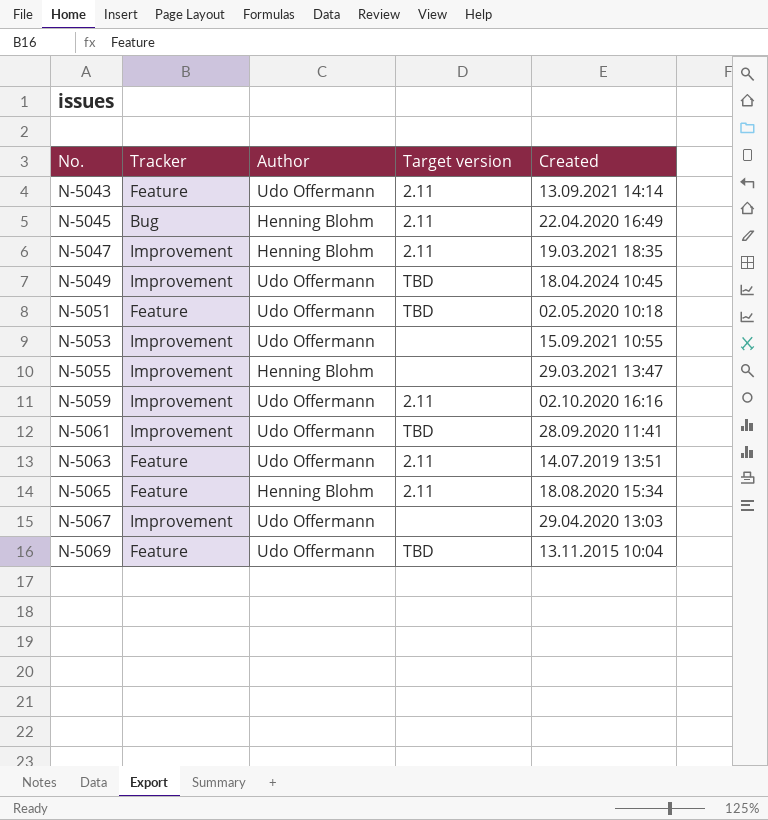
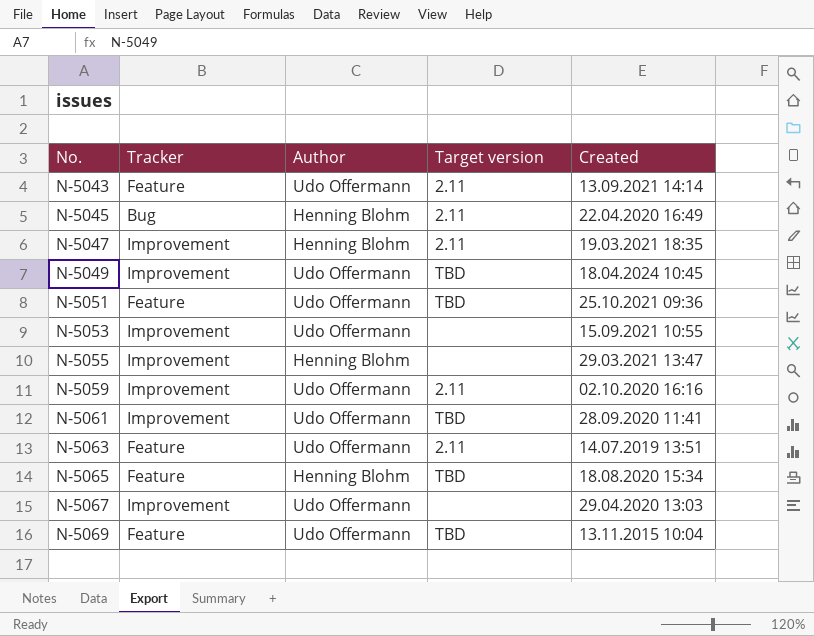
N-5051 | Created: 02.05.2020 10:18 -> 25.10.2021 09:36
N-5065 | Target version: 2.11 -> TBD

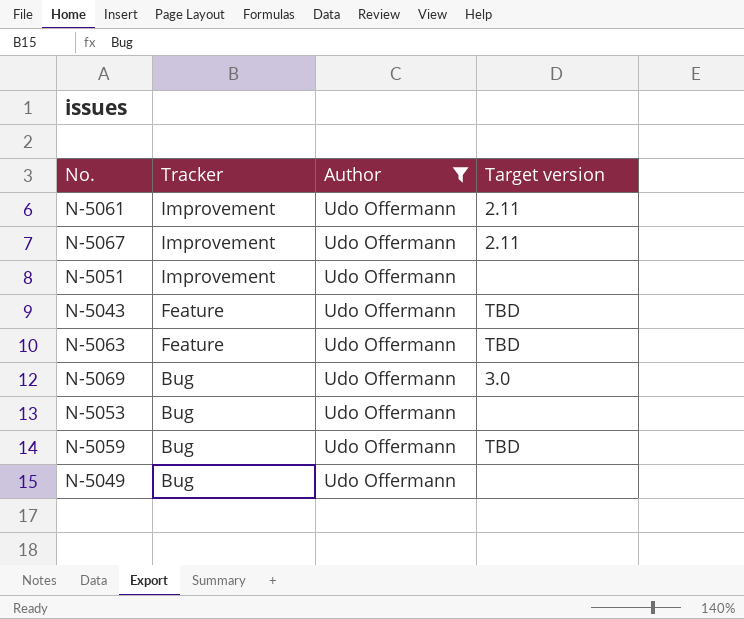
filter: none -> Author = Udo Offermann
row order: No. ascending -> Tracker descending
column Created | position: 5 -> none
N-5061 | Target version: TBD -> 2.11
N-5067 | Target version: none -> 2.11
N-5051 | Tracker: Feature -> Improvement
N-5051 | Target version: TBD -> none
N-5043 | Target version: 2.11 -> TBD
N-5063 | Target version: 2.11 -> TBD
N-5069 | Tracker: Feature -> Bug
N-5069 | Target version: TBD -> 3.0
N-5053 | Tracker: Improvement -> Bug
N-5059 | Tracker: Improvement -> Bug
N-5059 | Target version: 2.11 -> TBD
N-5049 | Tracker: Improvement -> Bug
N-5049 | Target version: TBD -> none

